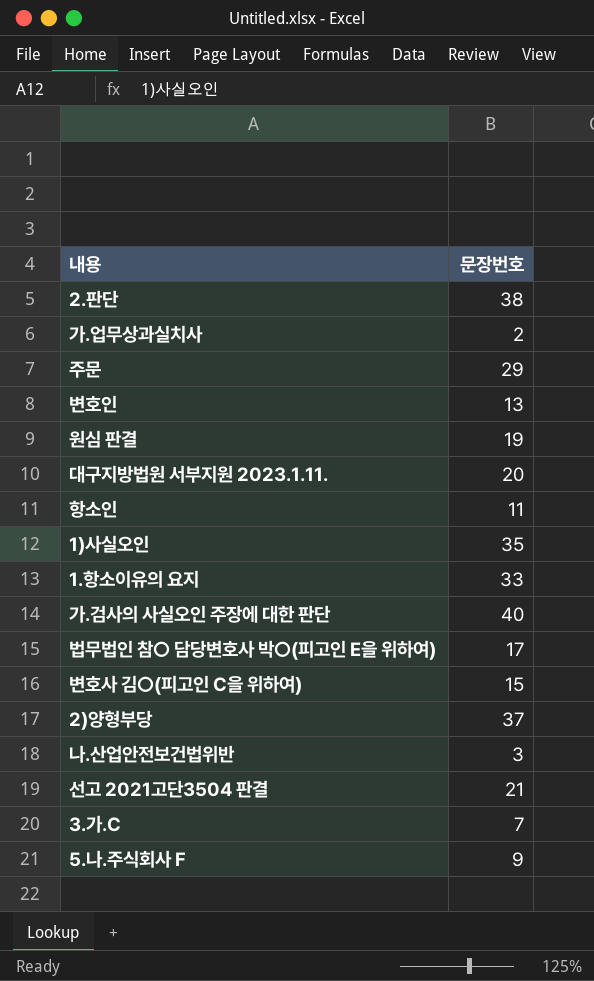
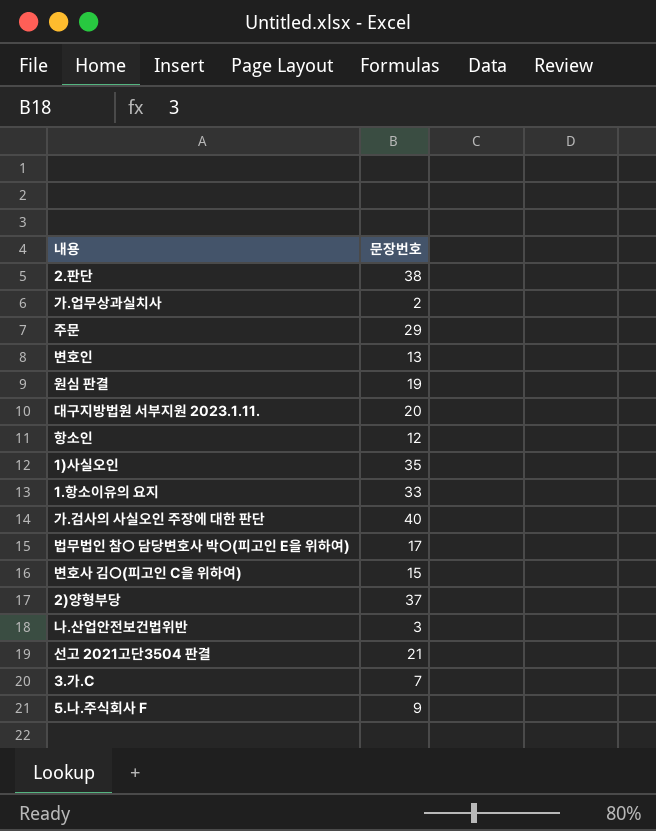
항소인 | 문장번호: 11 -> 12

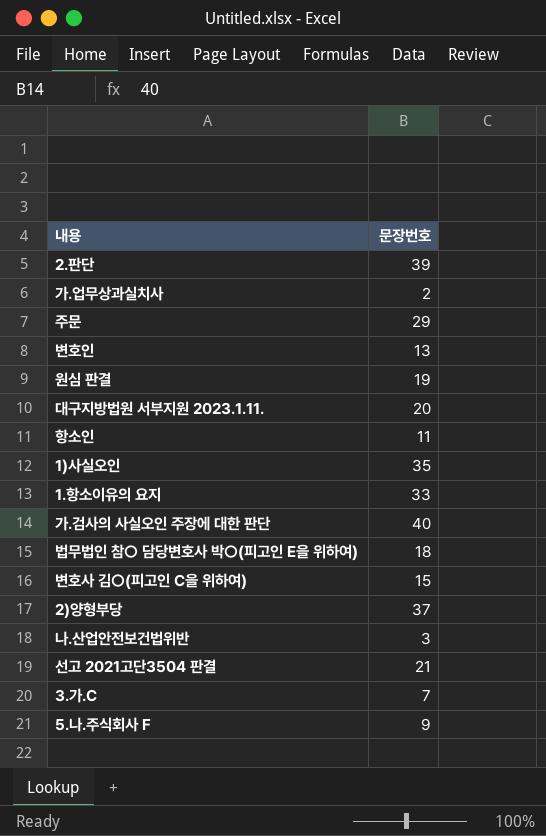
2.판단 | 문장번호: 38 -> 39
항소인 | 문장번호: 12 -> 11
법무법인 참○ 담당변호사 박○(피고인 E을 위하여) | 문장번호: 17 -> 18

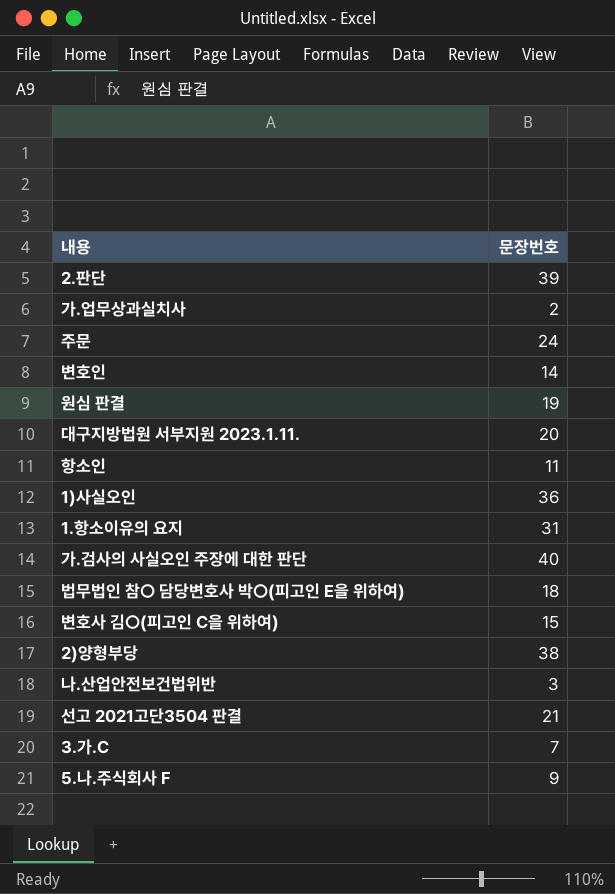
주문 | 문장번호: 29 -> 24
변호인 | 문장번호: 13 -> 14
1)사실오인 | 문장번호: 35 -> 36
1.항소이유의 요지 | 문장번호: 33 -> 31
2)양형부당 | 문장번호: 37 -> 38

